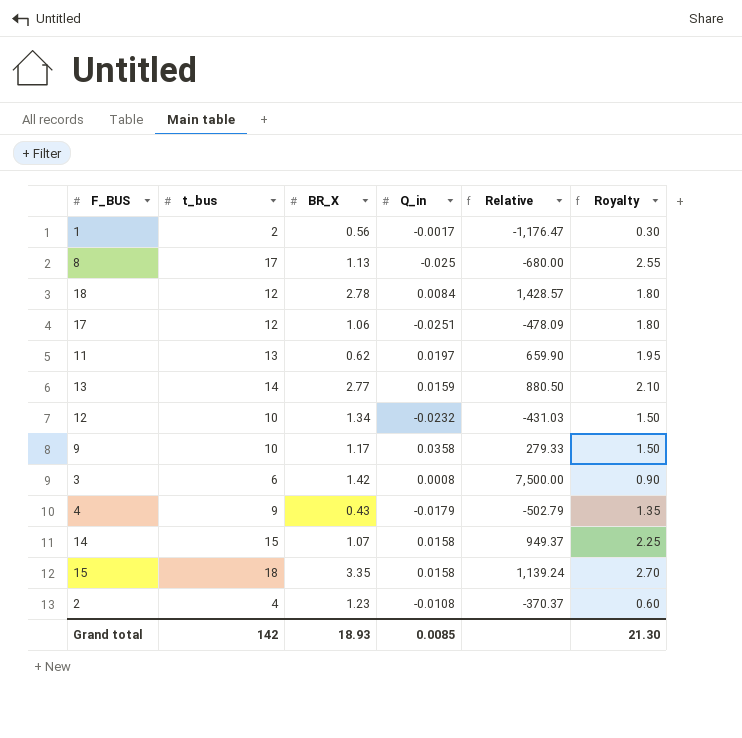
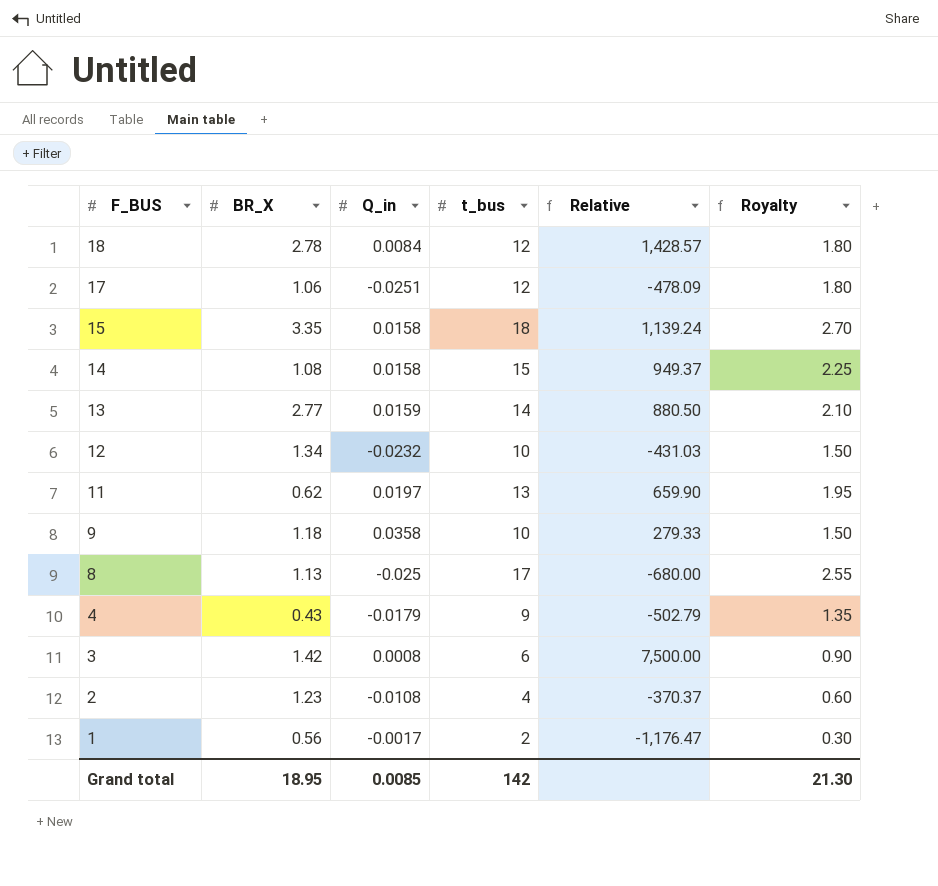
row order: none -> F_BUS descending
column t_bus | position: 2 -> 4
14 | BR_X: 1.07 -> 1.08
9 | BR_X: 1.17 -> 1.18
Grand total | BR_X: 18.93 -> 18.95

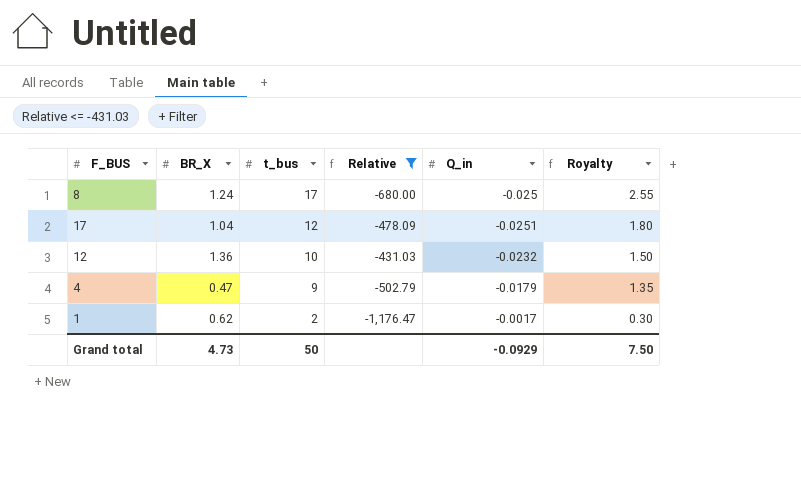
filter: none -> Relative <= -431.03
row order: F_BUS descending -> t_bus descending
column Q_in | position: 3 -> 5
8 | BR_X: 1.13 -> 1.24
17 | BR_X: 1.06 -> 1.04
12 | BR_X: 1.34 -> 1.36
4 | BR_X: 0.43 -> 0.47
1 | BR_X: 0.56 -> 0.62
Grand total | BR_X: 18.95 -> 4.73
Grand total | t_bus: 142 -> 50
Grand total | Q_in: 0.0085 -> -0.0929
Grand total | Royalty: 21.30 -> 7.50

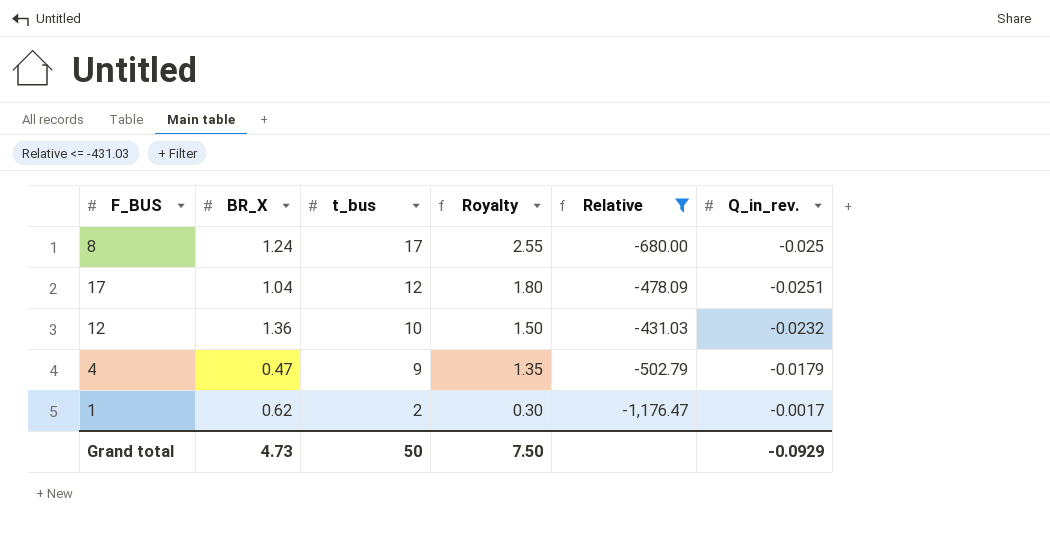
column Royalty | position: 6 -> 4
column name: Q_in -> Q_in_rev.

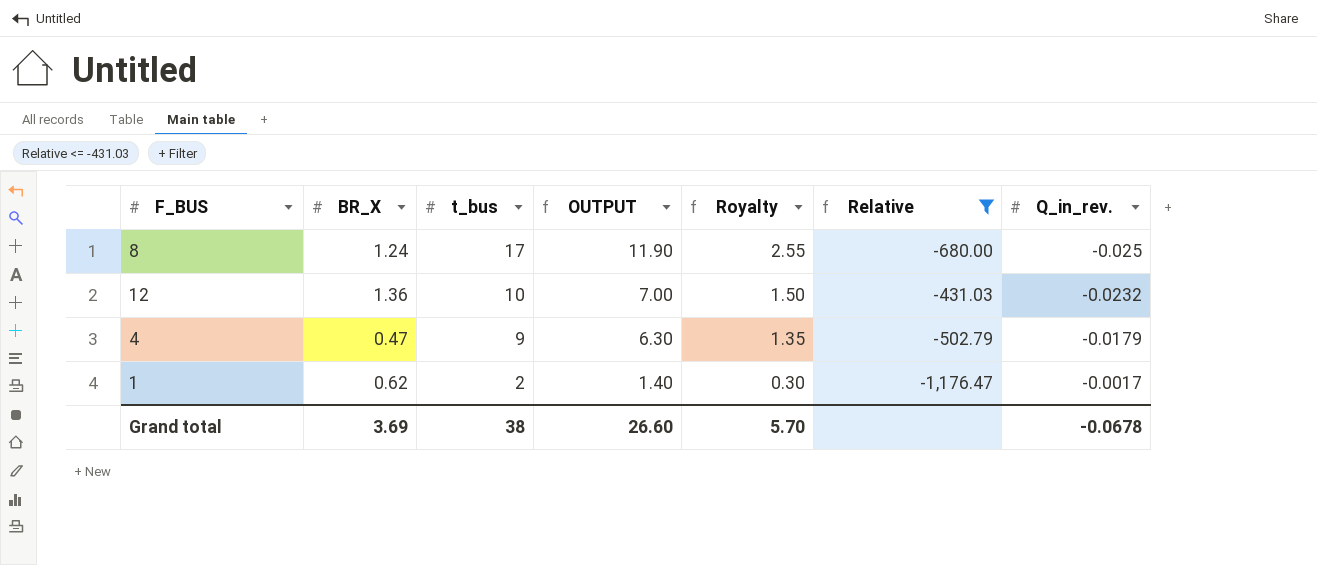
column OUTPUT | formula: none -> [t_bus] * 0.7
row 17: 1.04 | 12 | 1.80 | -478.09 | -0.0251 -> none
Grand total | BR_X: 4.73 -> 3.69
Grand total | t_bus: 50 -> 38
Grand total | Royalty: 7.50 -> 5.70
Grand total | Q_in_rev.: -0.0929 -> -0.0678

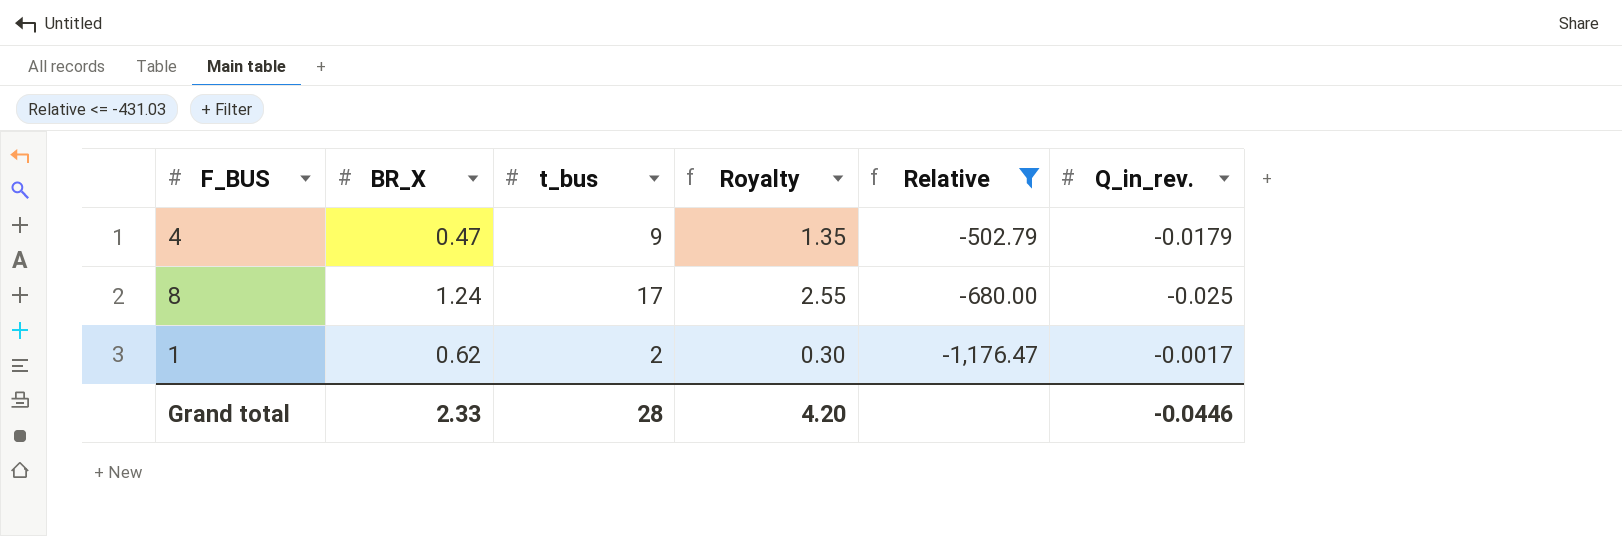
row order: t_bus descending -> Relative descending
column OUTPUT | formula: [t_bus] * 0.7 -> none
row 12: 1.36 | 10 | 7.00 | 1.50 | -431.03 | -0.0232 -> none
Grand total | BR_X: 3.69 -> 2.33
Grand total | t_bus: 38 -> 28
Grand total | Royalty: 5.70 -> 4.20
Grand total | Q_in_rev.: -0.0678 -> -0.0446

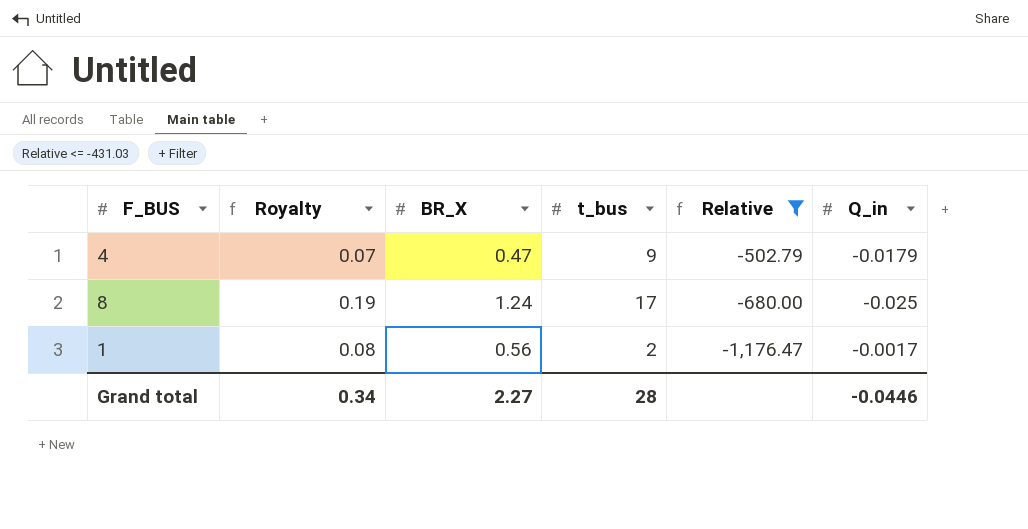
column Royalty | formula: [t_bus] * 0.15 -> [BR_X] * 0.15
column Royalty | position: 4 -> 2
column name: Q_in_rev. -> Q_in
1 | BR_X: 0.62 -> 0.56
Grand total | Royalty: 4.20 -> 0.34
Grand total | BR_X: 2.33 -> 2.27

